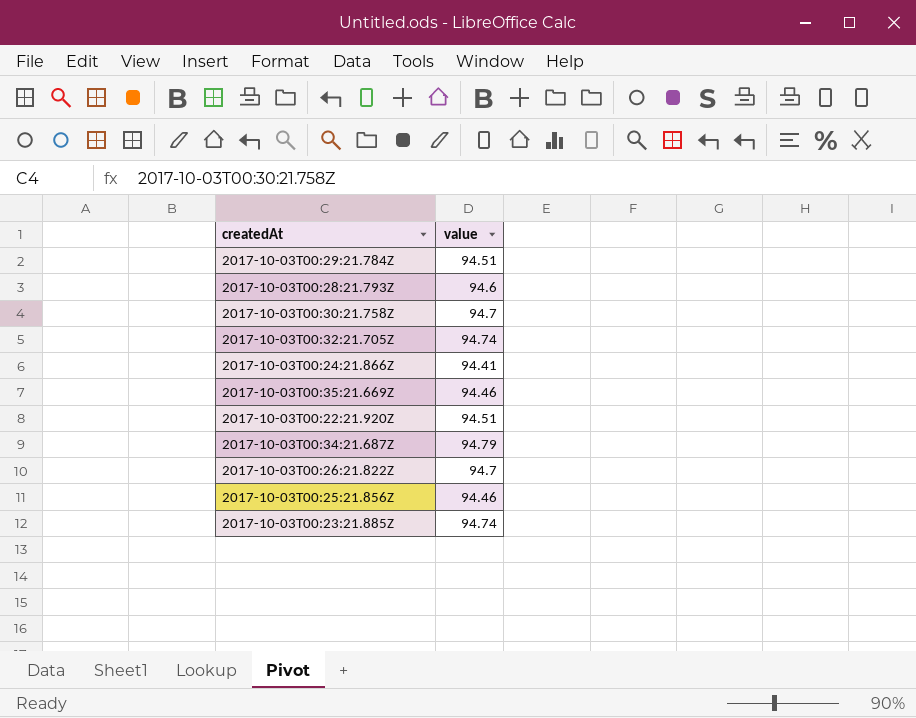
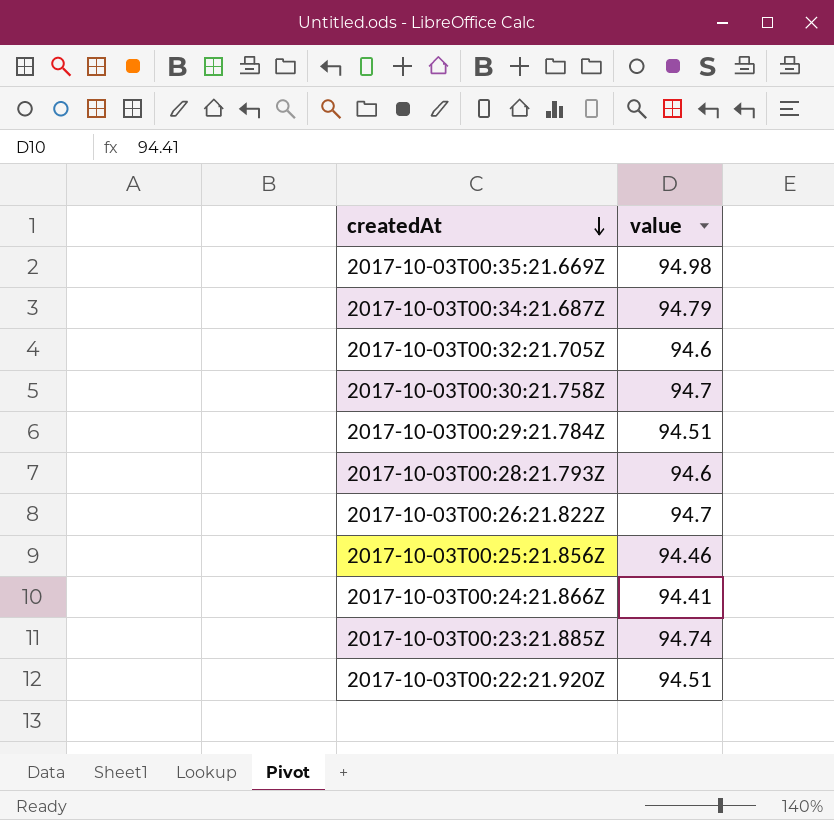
row order: none -> createdAt descending
2017-10-03T00:35:21.669Z | value: 94.46 -> 94.98
2017-10-03T00:32:21.705Z | value: 94.74 -> 94.6

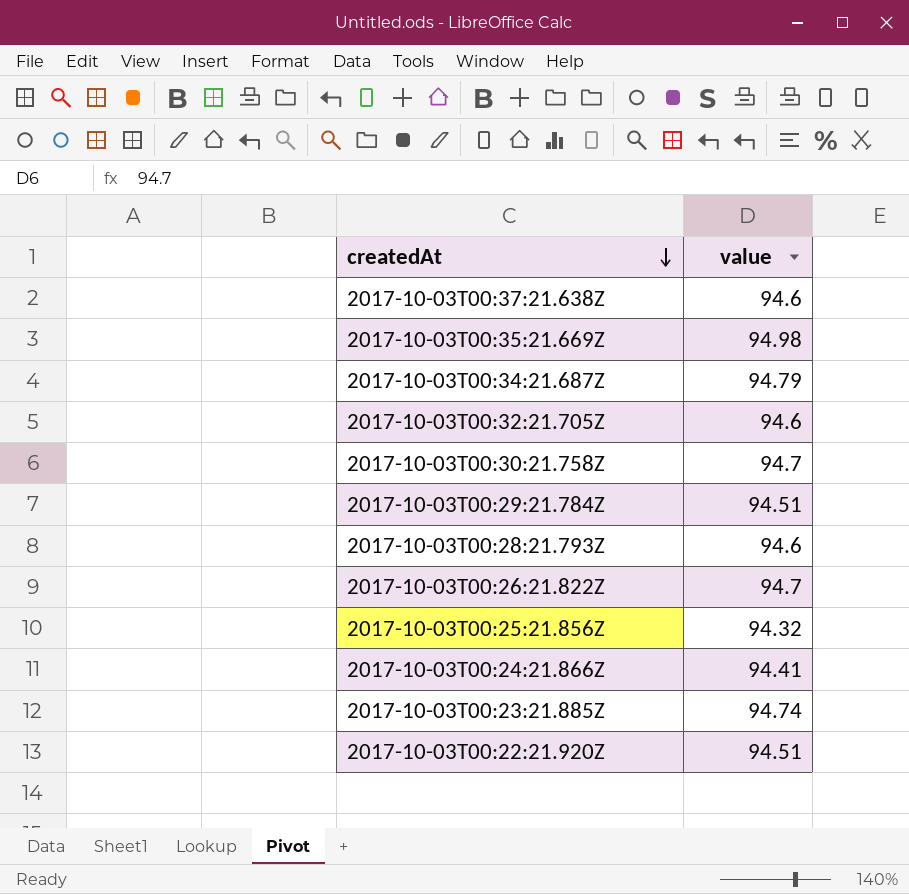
row 2017-10-03T00:37:21.638Z: none -> 94.6
2017-10-03T00:25:21.856Z | value: 94.46 -> 94.32

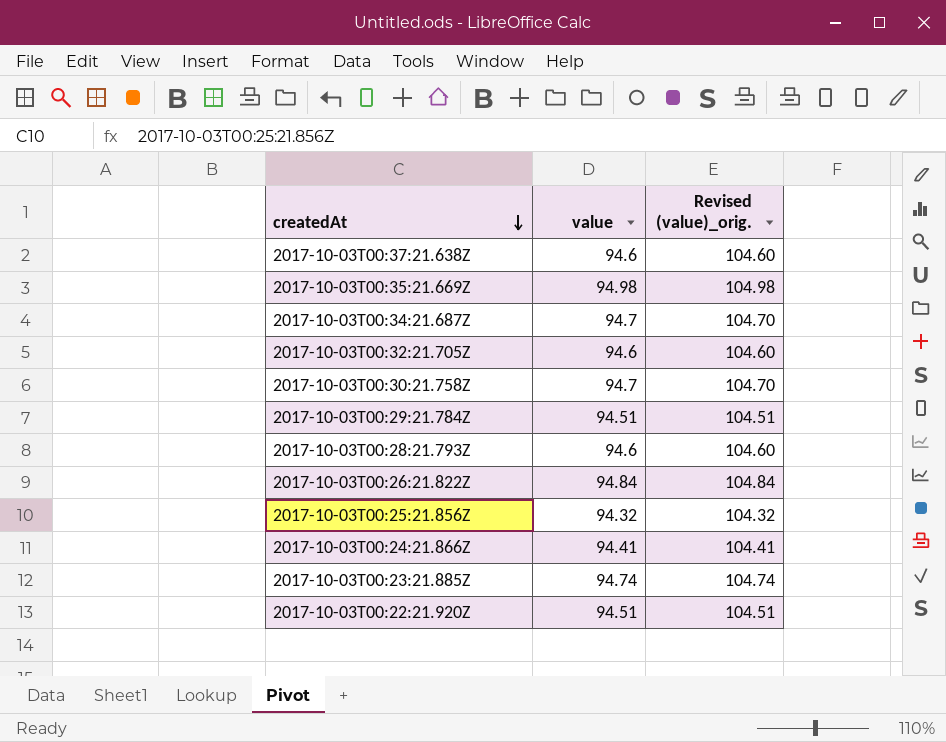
column Revised (value)_orig. | formula: none -> [value] + 10
2017-10-03T00:34:21.687Z | value: 94.79 -> 94.7
2017-10-03T00:26:21.822Z | value: 94.7 -> 94.84

